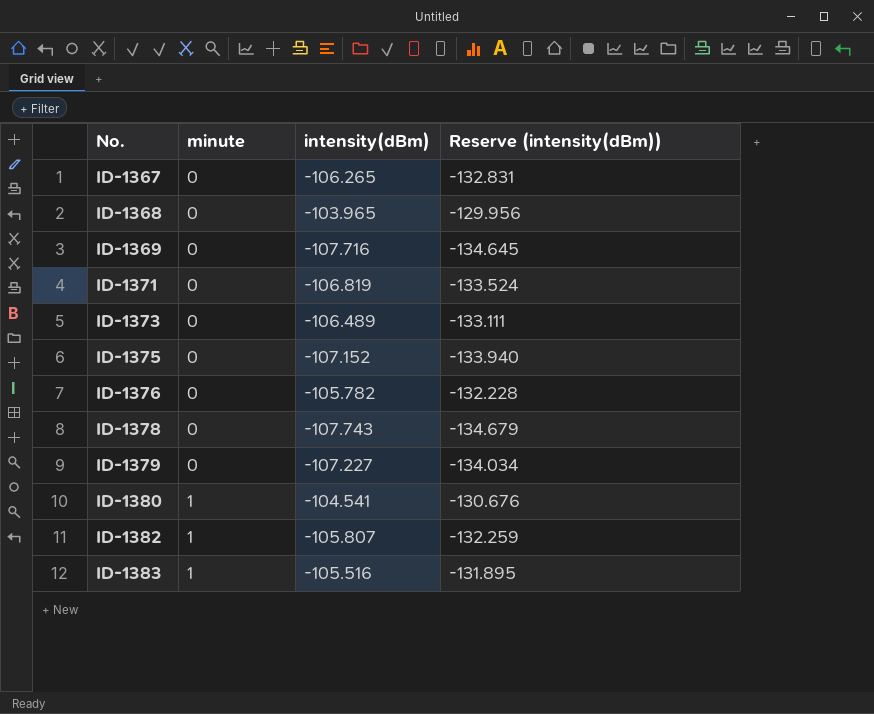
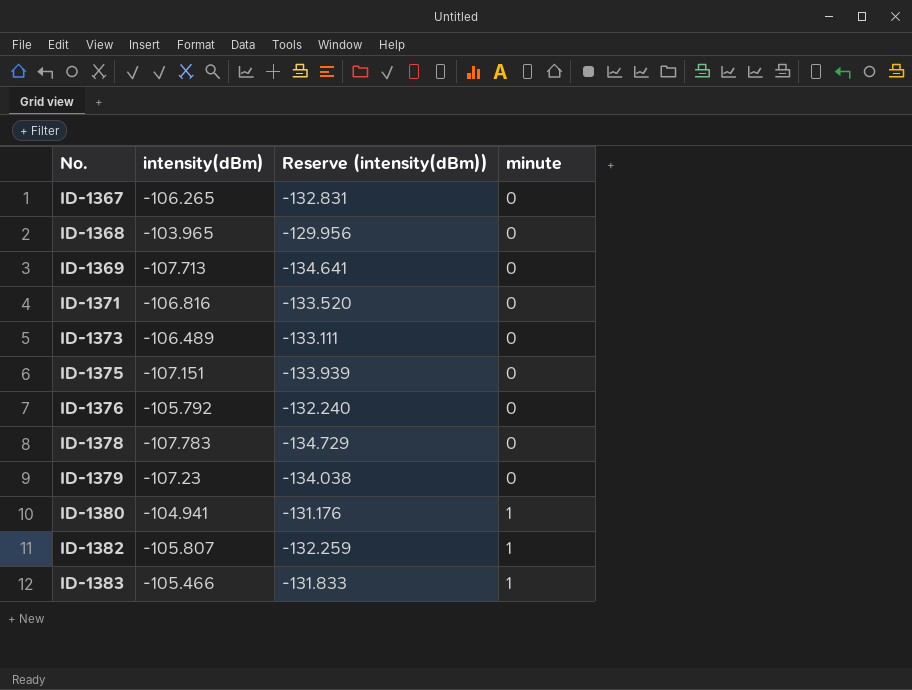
column minute | position: 2 -> 4
ID-1369 | intensity(dBm): -107.716 -> -107.713
ID-1369 | Reserve (intensity(dBm)): -134.645 -> -134.641
ID-1371 | intensity(dBm): -106.819 -> -106.816
ID-1371 | Reserve (intensity(dBm)): -133.524 -> -133.520
ID-1375 | intensity(dBm): -107.152 -> -107.151
ID-1375 | Reserve (intensity(dBm)): -133.940 -> -133.939
ID-1376 | intensity(dBm): -105.782 -> -105.792
ID-1376 | Reserve (intensity(dBm)): -132.228 -> -132.240
ID-1378 | intensity(dBm): -107.743 -> -107.783
ID-1378 | Reserve (intensity(dBm)): -134.679 -> -134.729
ID-1379 | intensity(dBm): -107.227 -> -107.23
ID-1379 | Reserve (intensity(dBm)): -134.034 -> -134.038
ID-1380 | intensity(dBm): -104.541 -> -104.941
ID-1380 | Reserve (intensity(dBm)): -130.676 -> -131.176
ID-1383 | intensity(dBm): -105.516 -> -105.466
ID-1383 | Reserve (intensity(dBm)): -131.895 -> -131.833

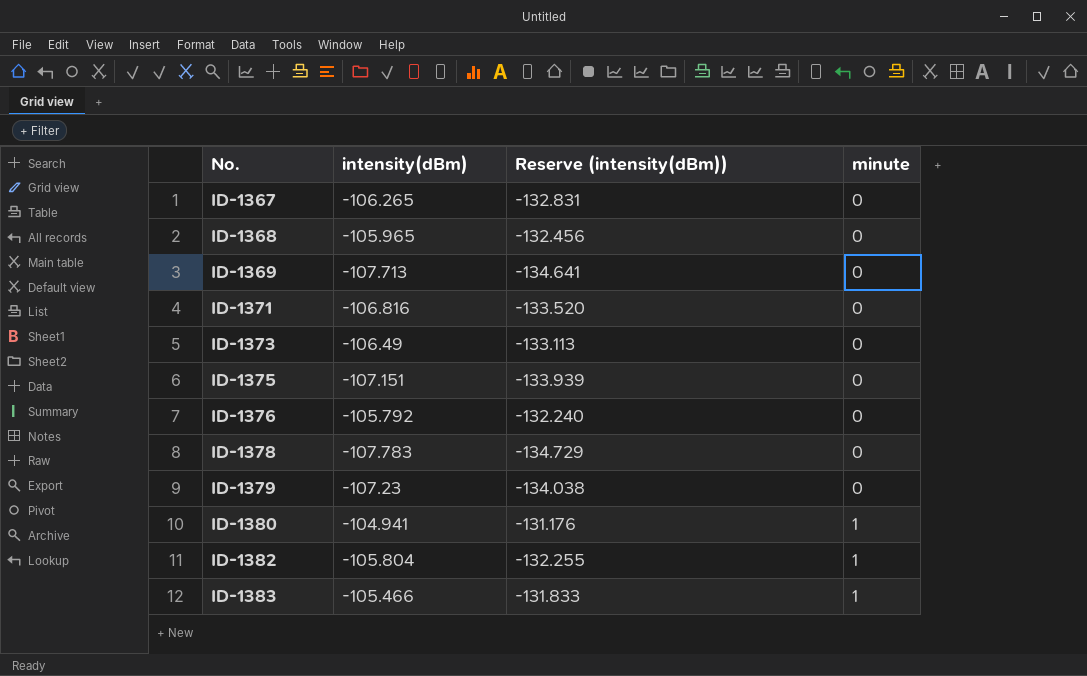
ID-1368 | intensity(dBm): -103.965 -> -105.965
ID-1368 | Reserve (intensity(dBm)): -129.956 -> -132.456
ID-1373 | intensity(dBm): -106.489 -> -106.49
ID-1373 | Reserve (intensity(dBm)): -133.111 -> -133.113
ID-1382 | intensity(dBm): -105.807 -> -105.804
ID-1382 | Reserve (intensity(dBm)): -132.259 -> -132.255

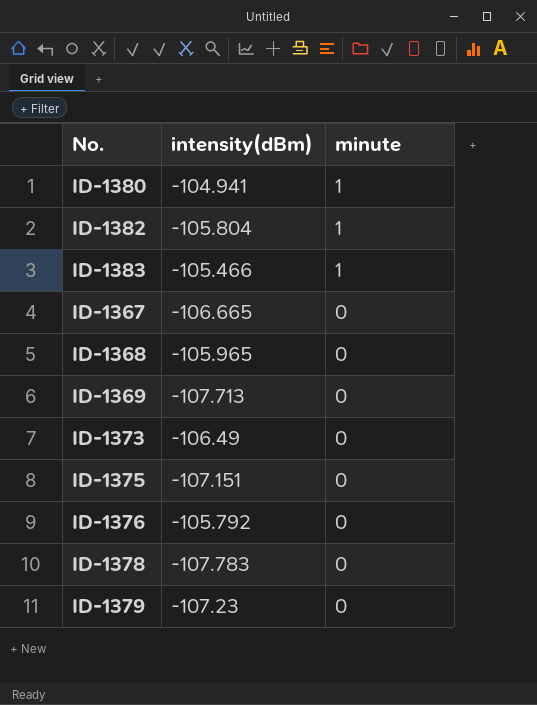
row order: No. ascending -> minute descending
column Reserve (intensity(dBm)) | formula: [intensity(dBm)] * 1.25 -> none
row ID-1371: -106.816 | -133.520 | 0 -> none
ID-1367 | intensity(dBm): -106.265 -> -106.665

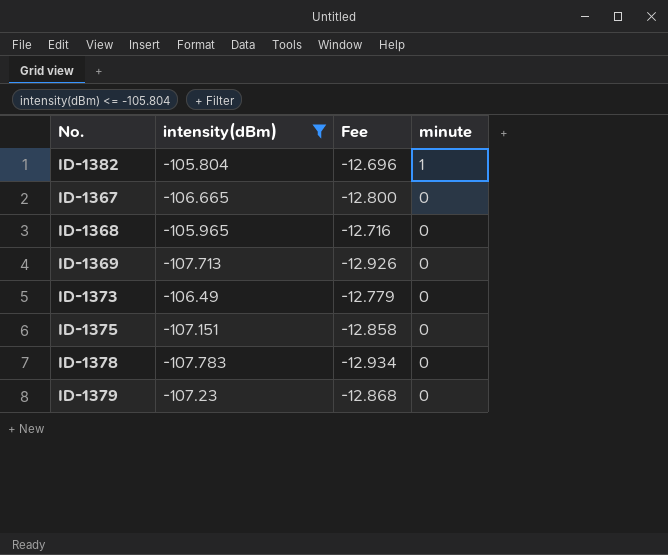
filter: none -> intensity(dBm) <= -105.804
column Fee | formula: none -> [intensity(dBm)] * 0.12

